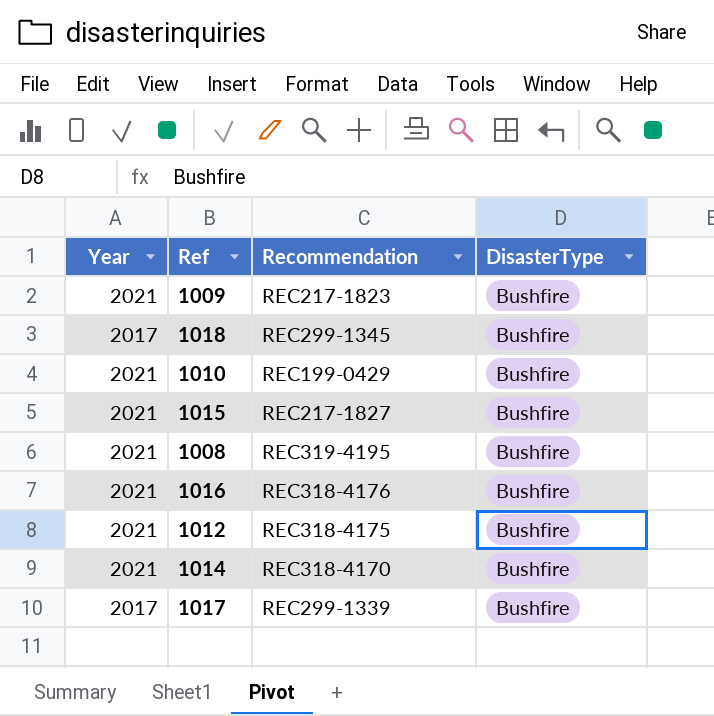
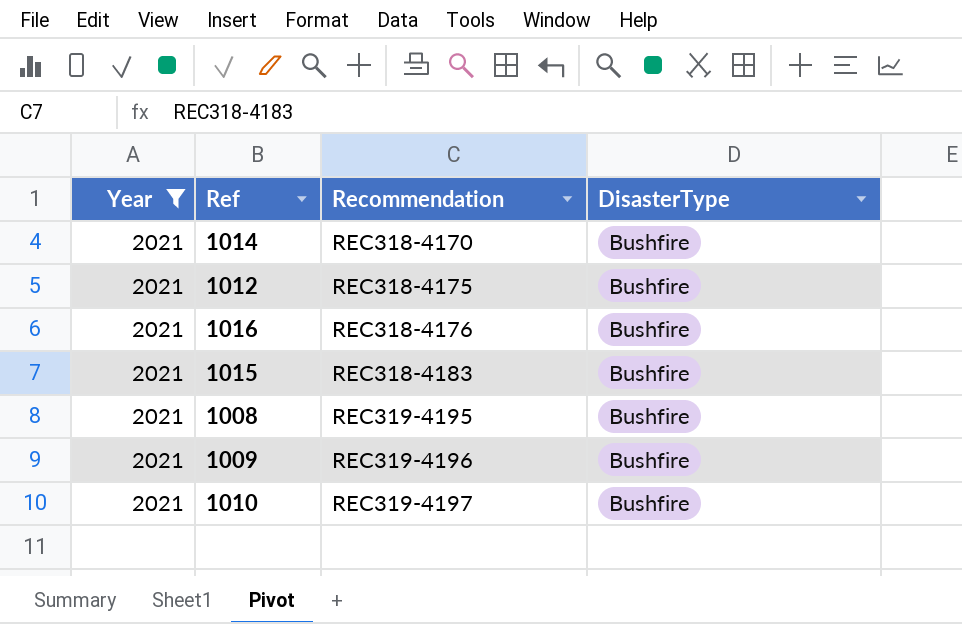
filter: none -> Year = 2021
row order: none -> Recommendation ascending
1015 | Recommendation: REC217-1827 -> REC318-4183
1009 | Recommendation: REC217-1823 -> REC319-4196
1010 | Recommendation: REC199-0429 -> REC319-4197

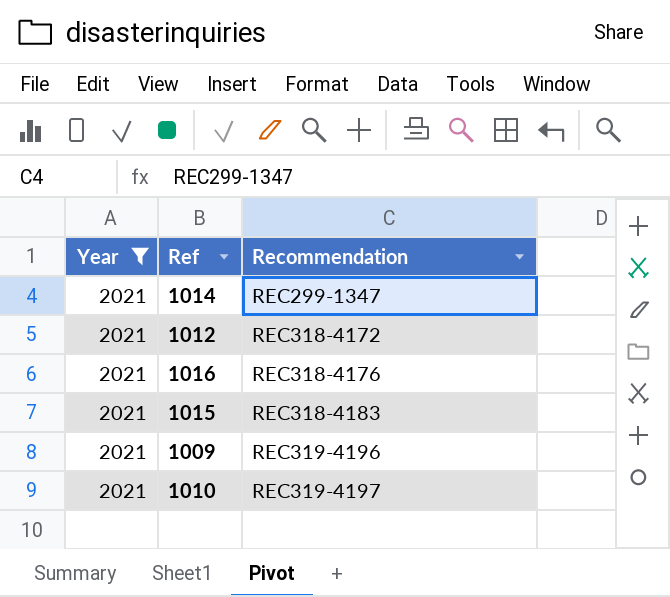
column DisasterType | position: 4 -> none
row 1008: 2021 | REC319-4195 | Bushfire -> none
1014 | Recommendation: REC318-4170 -> REC299-1347
1012 | Recommendation: REC318-4175 -> REC318-4172

